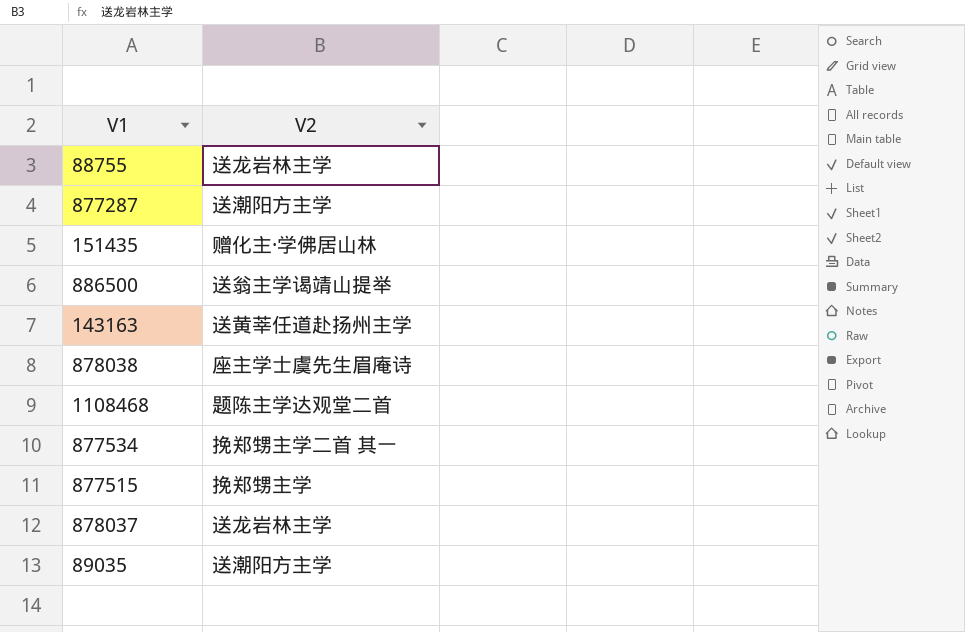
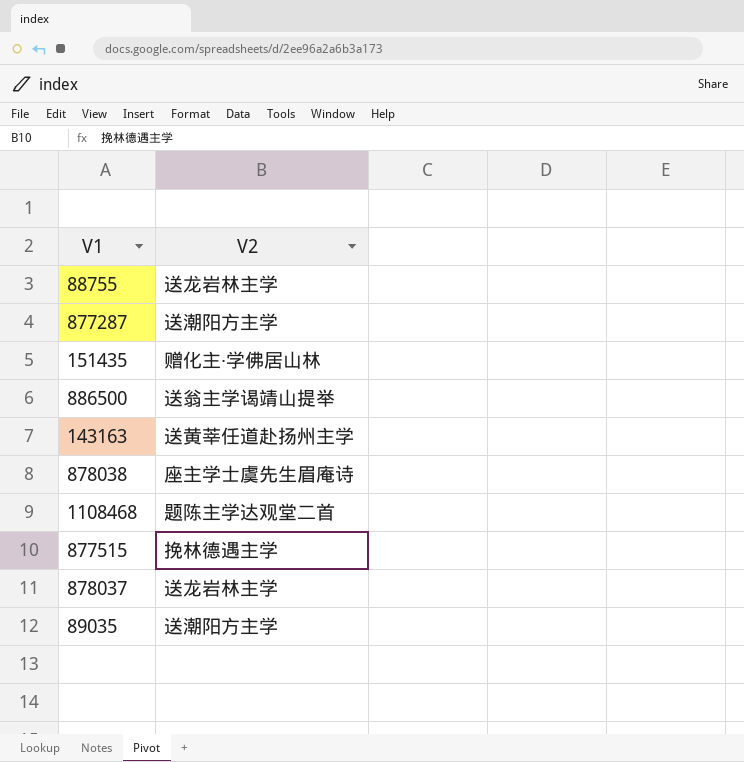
row 877534: 挽郑甥主学二首 其一 -> none
877515 | V2: 挽郑甥主学 -> 挽林德遇主学

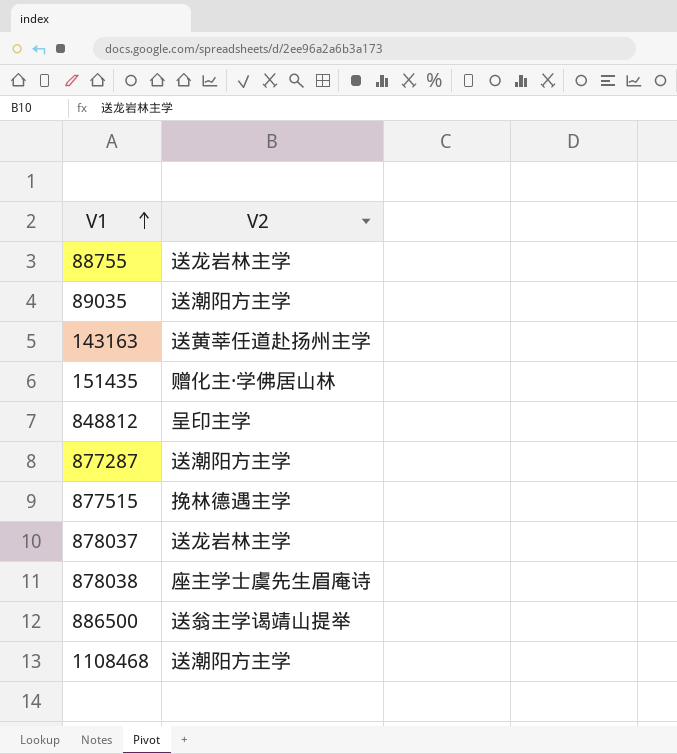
row order: none -> V1 ascending
row 848812: none -> 呈印主学
1108468 | V2: 题陈主学达观堂二首 -> 送潮阳方主学

